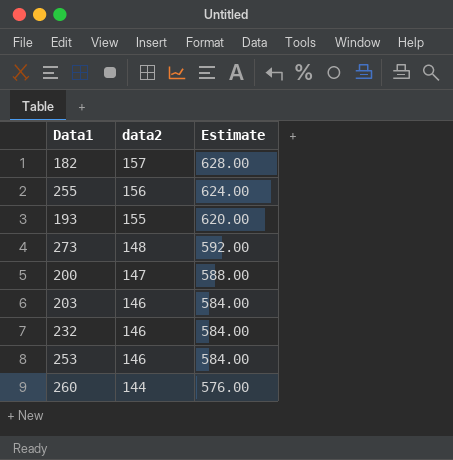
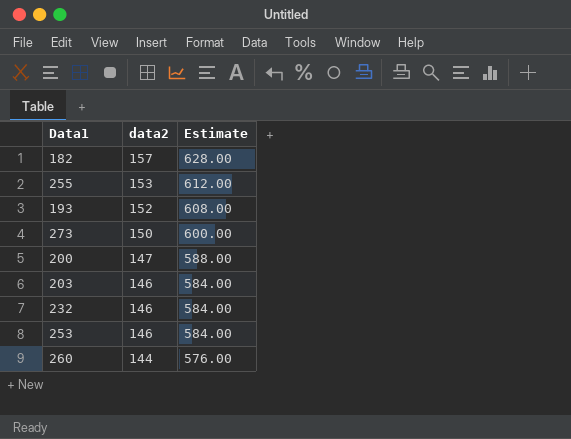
255 | data2: 156 -> 153
255 | Estimate: 624.00 -> 612.00
193 | data2: 155 -> 152
193 | Estimate: 620.00 -> 608.00
273 | data2: 148 -> 150
273 | Estimate: 592.00 -> 600.00

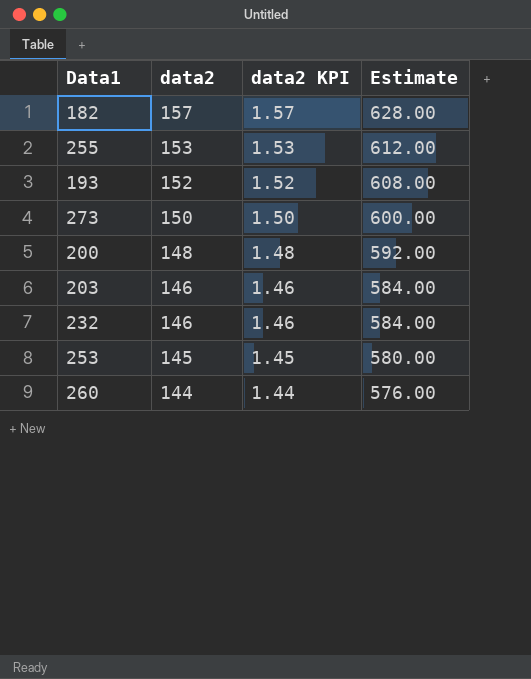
column data2 KPI | formula: none -> [data2] * 0.01
200 | data2: 147 -> 148
200 | Estimate: 588.00 -> 592.00
253 | data2: 146 -> 145
253 | Estimate: 584.00 -> 580.00

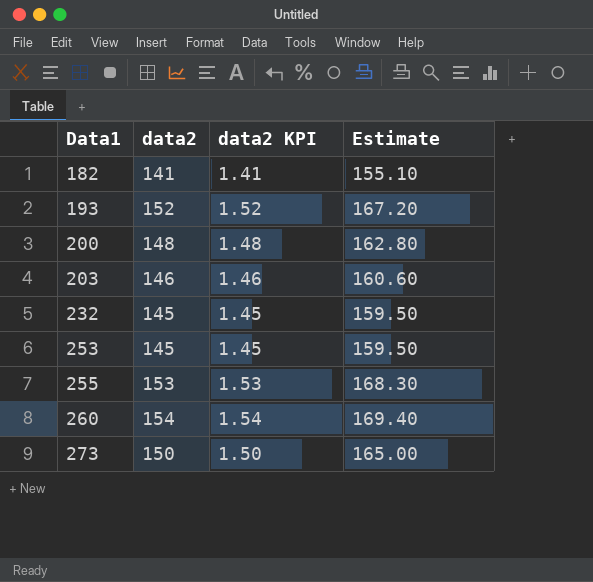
row order: data2 descending -> Data1 ascending
column Estimate | formula: [data2] * 4 -> [data2] * 1.1
182 | data2: 157 -> 141
182 | data2 KPI: 1.57 -> 1.41
232 | data2: 146 -> 145
232 | data2 KPI: 1.46 -> 1.45
260 | data2: 144 -> 154
260 | data2 KPI: 1.44 -> 1.54

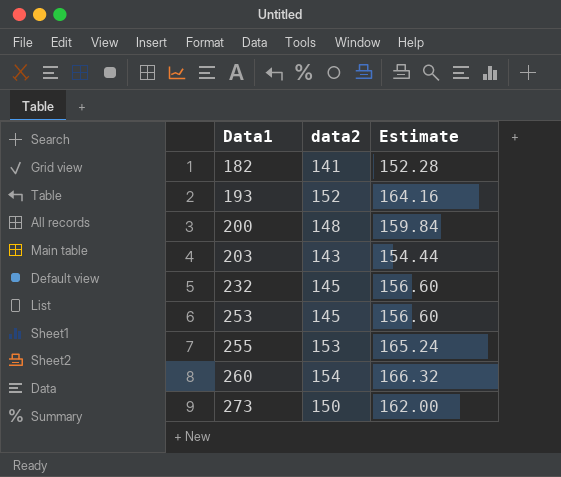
column data2 KPI | formula: [data2] * 0.01 -> none
column Estimate | formula: [data2] * 1.1 -> [data2] * 1.08
203 | data2: 146 -> 143

